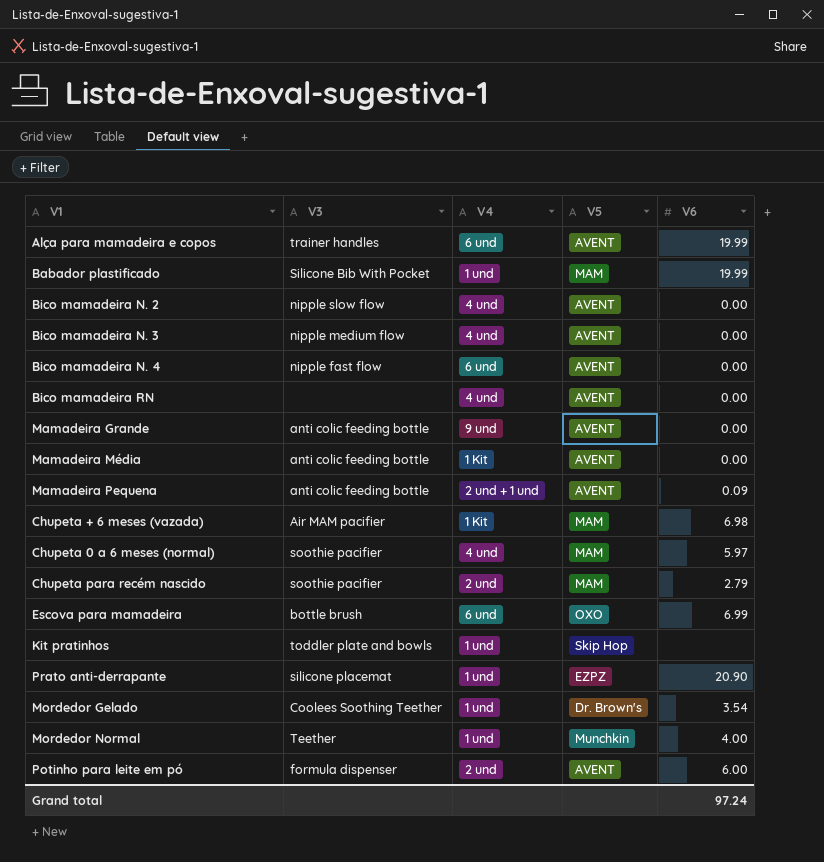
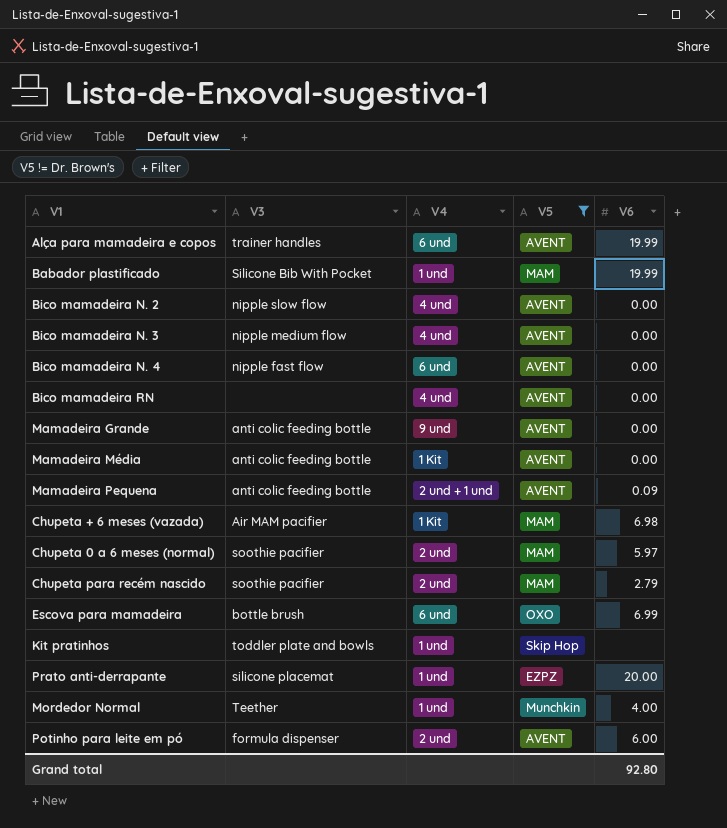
filter: none -> V5 != Dr. Brown's
Chupeta 0 a 6 meses (normal) | V4: 4 und -> 2 und
Prato anti-derrapante | V6: 20.90 -> 20.00
Grand total | V6: 97.24 -> 92.80

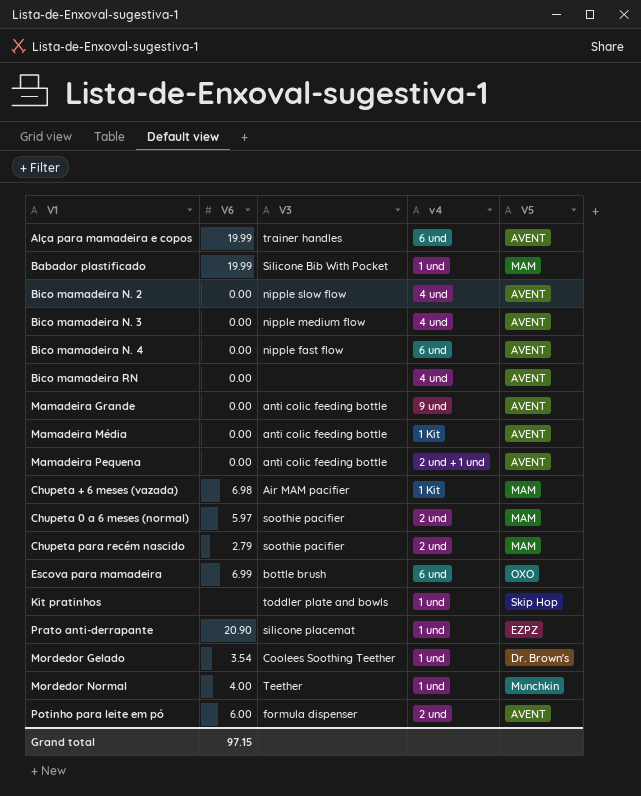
filter: V5 != Dr. Brown's -> none
column V6 | position: 5 -> 2
column name: V4 -> v4
Mamadeira Pequena | V6: 0.09 -> 0.00
Prato anti-derrapante | V6: 20.00 -> 20.90
Grand total | V6: 92.80 -> 97.15

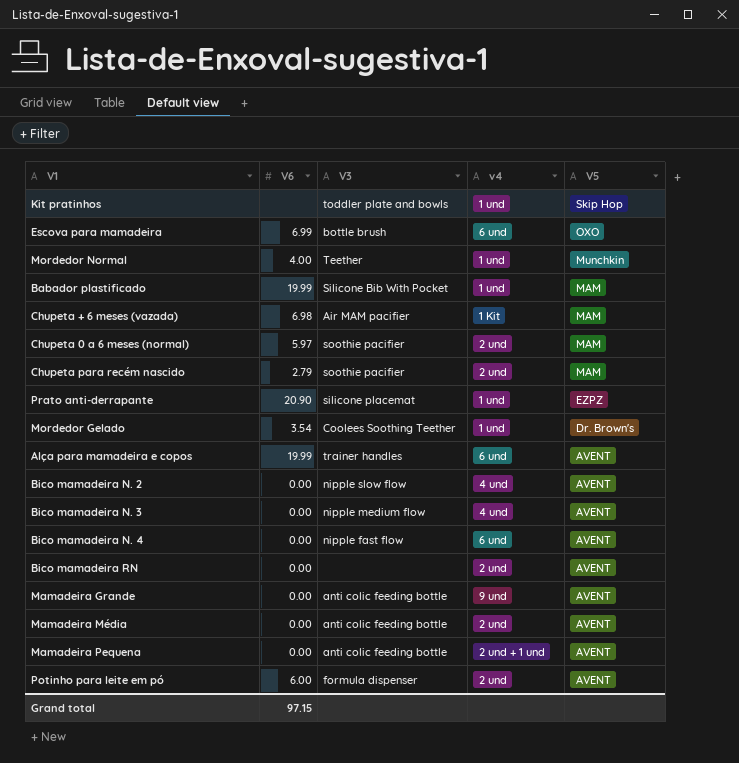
row order: none -> V5 descending
Bico mamadeira RN | v4: 4 und -> 2 und
Mamadeira Média | v4: 1 Kit -> 2 und

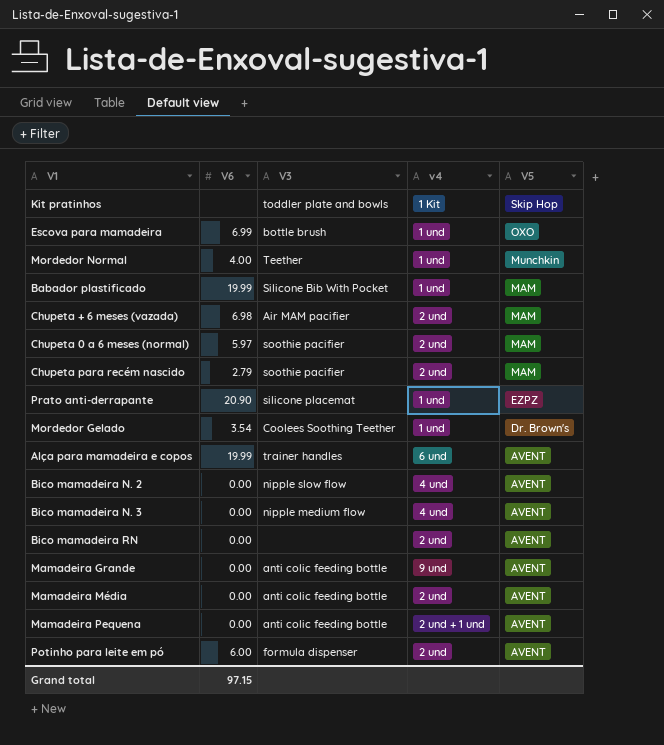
row Bico mamadeira N. 4: 0.00 | nipple fast flow | 6 und | AVENT -> none
Kit pratinhos | v4: 1 und -> 1 Kit
Escova para mamadeira | v4: 6 und -> 1 und
Chupeta + 6 meses (vazada) | v4: 1 Kit -> 2 und

